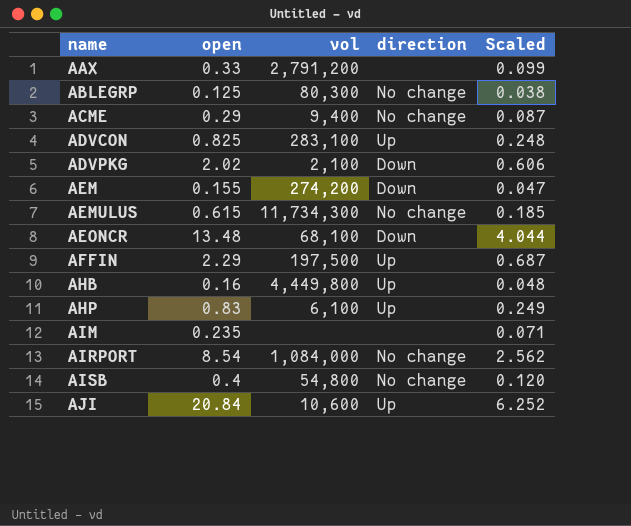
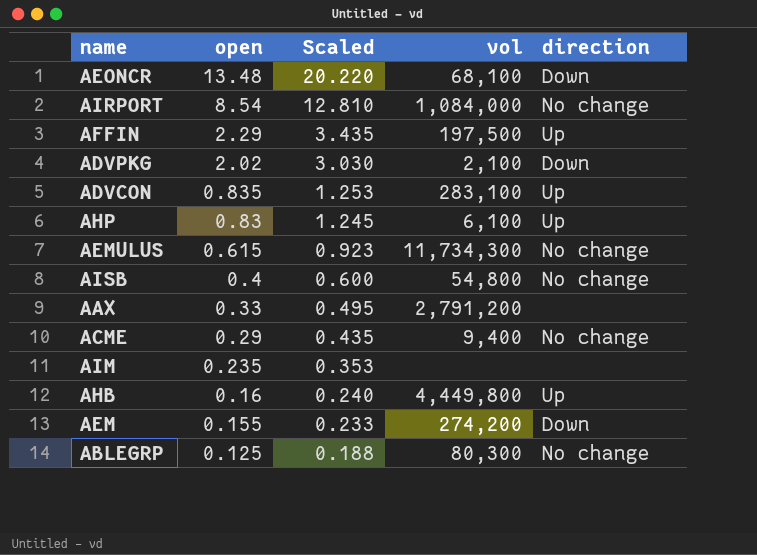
row order: name ascending -> open descending
column Scaled | formula: [open] * 0.3 -> [open] * 1.5
column Scaled | position: 5 -> 3
row AJI: 20.84 | 10,600 | Up | 6.252 -> none
ADVCON | open: 0.825 -> 0.835

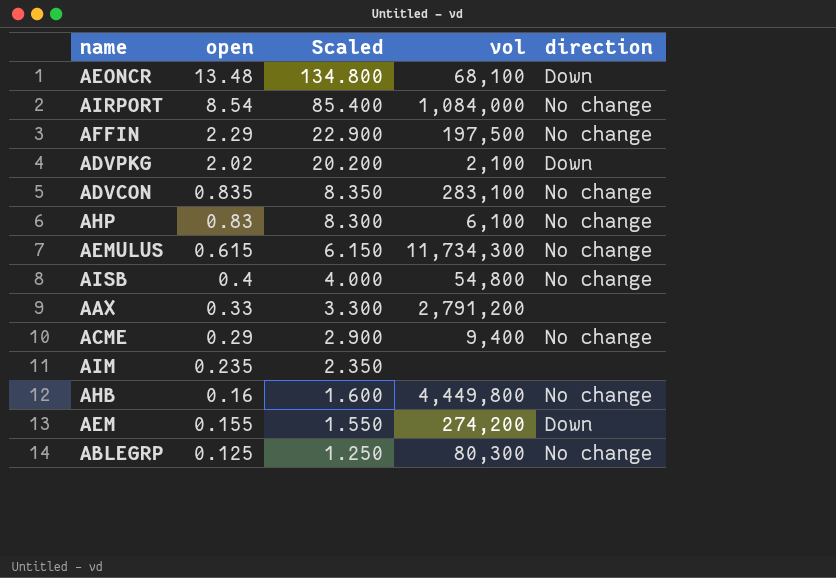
column Scaled | formula: [open] * 1.5 -> [open] * 10
AFFIN | direction: Up -> No change
ADVCON | direction: Up -> No change
AHP | direction: Up -> No change
AHB | direction: Up -> No change

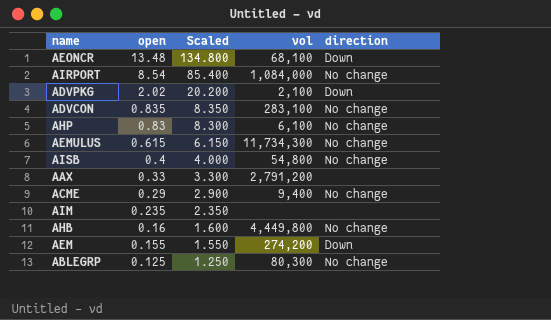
row AFFIN: 2.29 | 22.900 | 197,500 | No change -> none

